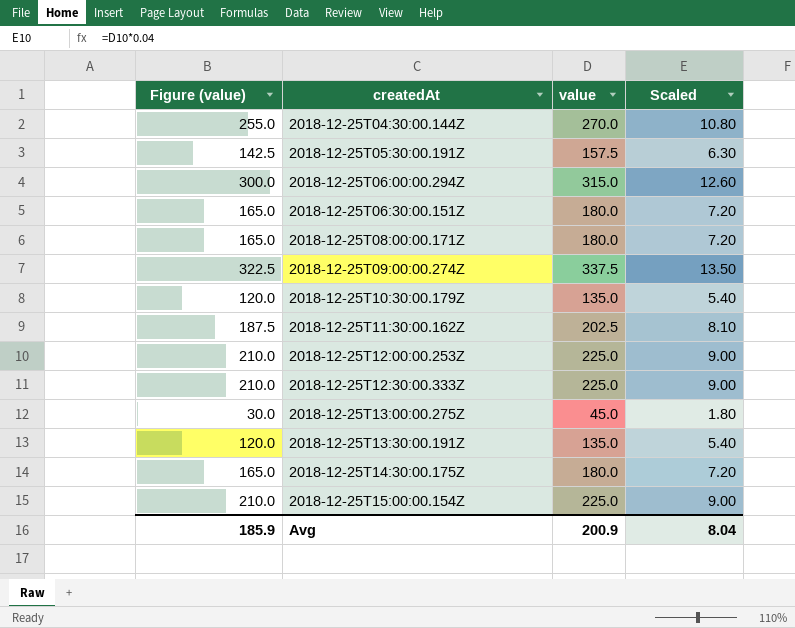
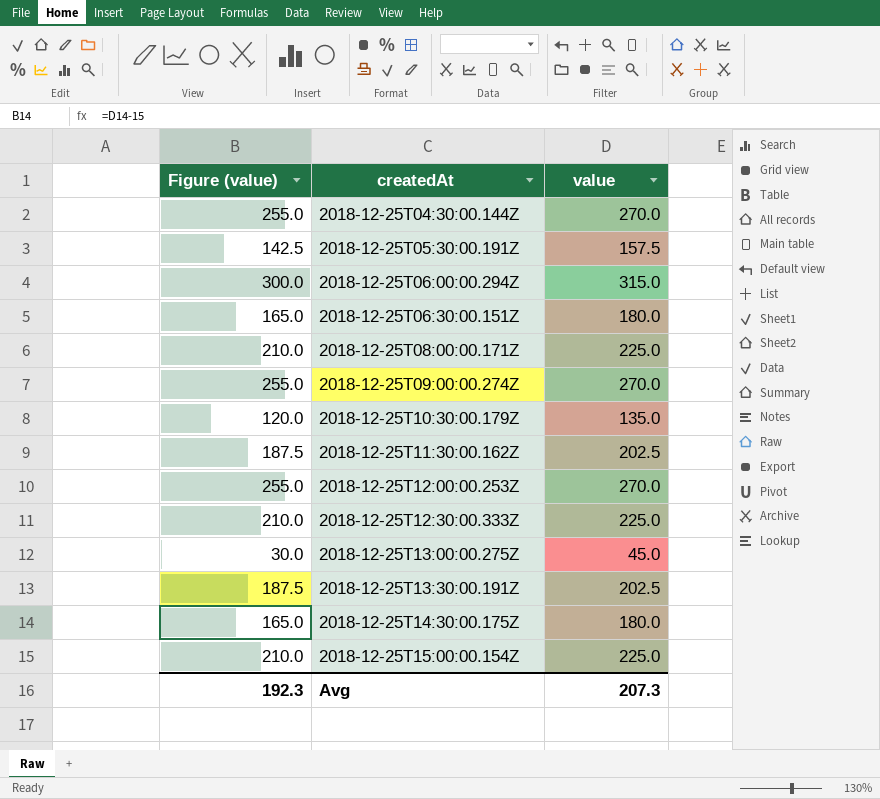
column Scaled | formula: [value] * 0.04 -> none
2018-12-25T08:00:00.171Z | Figure (value): 165.0 -> 210.0
2018-12-25T08:00:00.171Z | value: 180.0 -> 225.0
2018-12-25T09:00:00.274Z | Figure (value): 322.5 -> 255.0
2018-12-25T09:00:00.274Z | value: 337.5 -> 270.0
2018-12-25T12:00:00.253Z | Figure (value): 210.0 -> 255.0
2018-12-25T12:00:00.253Z | value: 225.0 -> 270.0
2018-12-25T13:30:00.191Z | Figure (value): 120.0 -> 187.5
2018-12-25T13:30:00.191Z | value: 135.0 -> 202.5
Avg | Figure (value): 185.9 -> 192.3
Avg | value: 200.9 -> 207.3

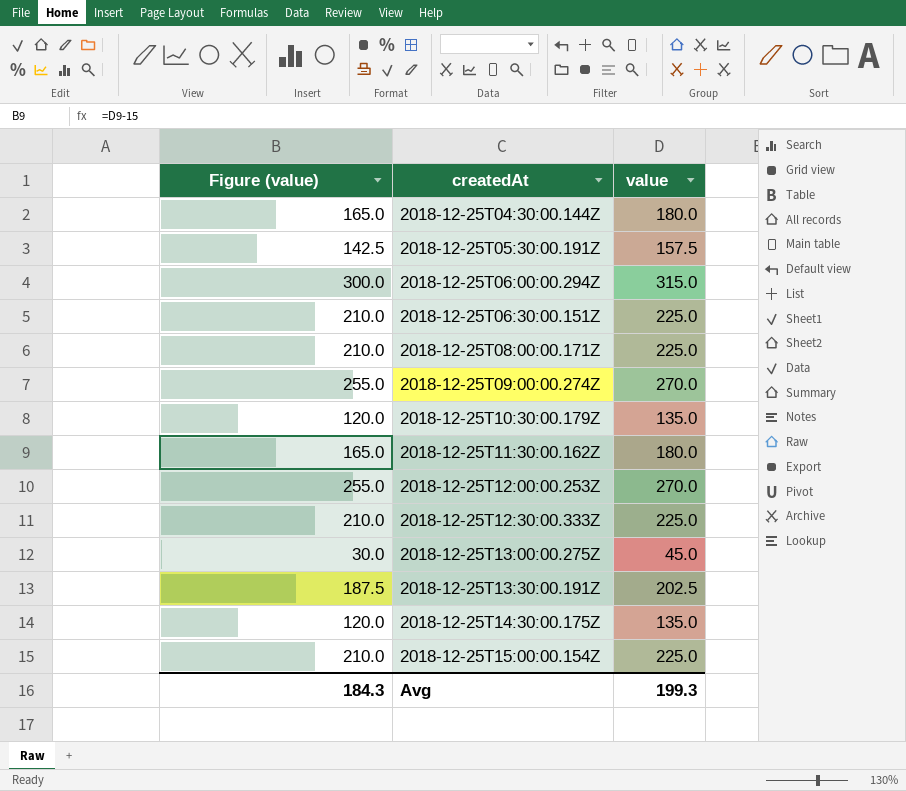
2018-12-25T04:30:00.144Z | Figure (value): 255.0 -> 165.0
2018-12-25T04:30:00.144Z | value: 270.0 -> 180.0
2018-12-25T06:30:00.151Z | Figure (value): 165.0 -> 210.0
2018-12-25T06:30:00.151Z | value: 180.0 -> 225.0
2018-12-25T11:30:00.162Z | Figure (value): 187.5 -> 165.0
2018-12-25T11:30:00.162Z | value: 202.5 -> 180.0
2018-12-25T14:30:00.175Z | Figure (value): 165.0 -> 120.0
2018-12-25T14:30:00.175Z | value: 180.0 -> 135.0
Avg | Figure (value): 192.3 -> 184.3
Avg | value: 207.3 -> 199.3

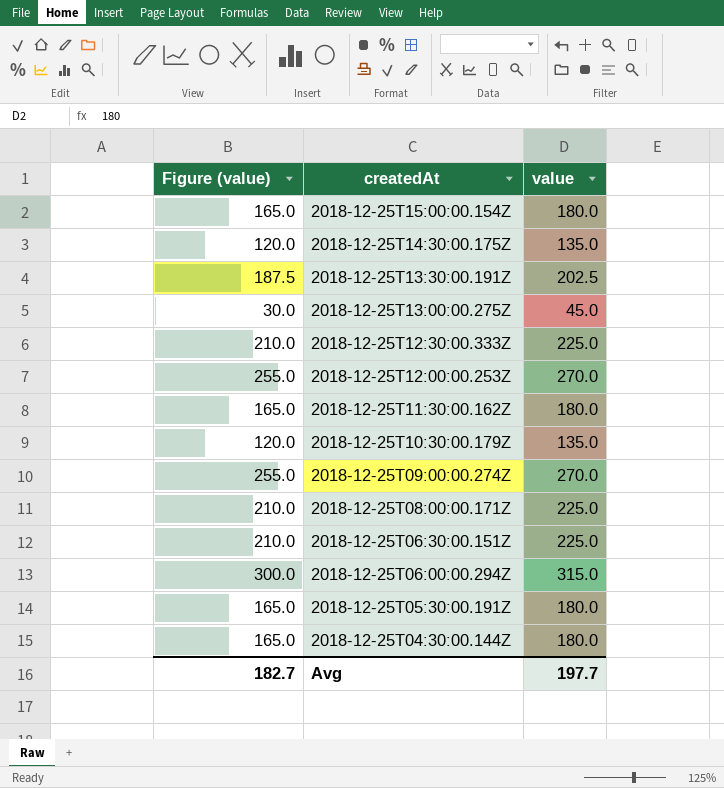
row order: createdAt ascending -> createdAt descending
2018-12-25T15:00:00.154Z | Figure (value): 210.0 -> 165.0
2018-12-25T15:00:00.154Z | value: 225.0 -> 180.0
2018-12-25T05:30:00.191Z | Figure (value): 142.5 -> 165.0
2018-12-25T05:30:00.191Z | value: 157.5 -> 180.0
Avg | Figure (value): 184.3 -> 182.7
Avg | value: 199.3 -> 197.7

